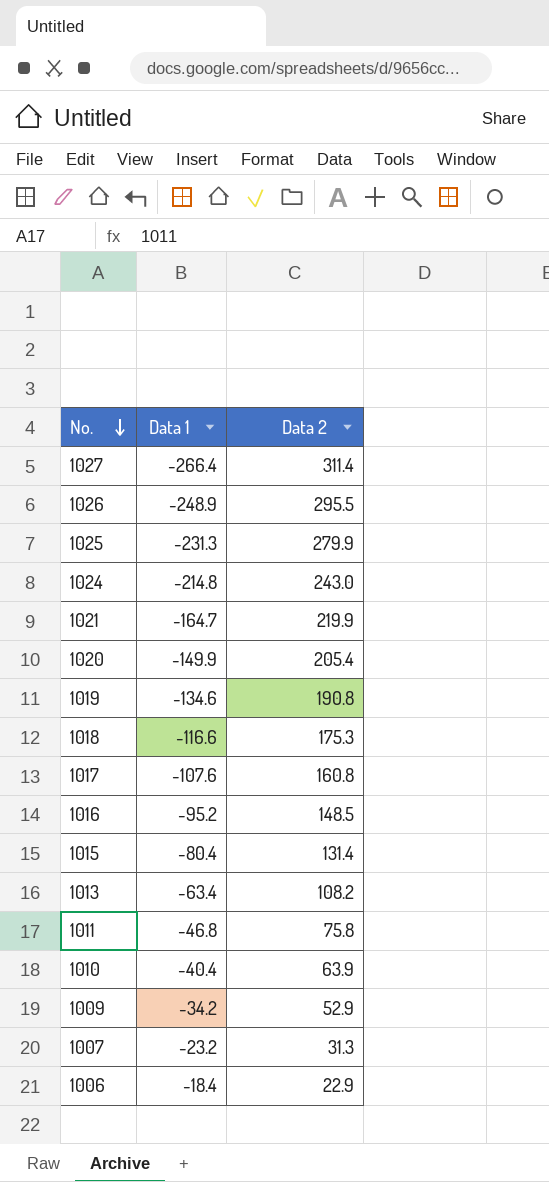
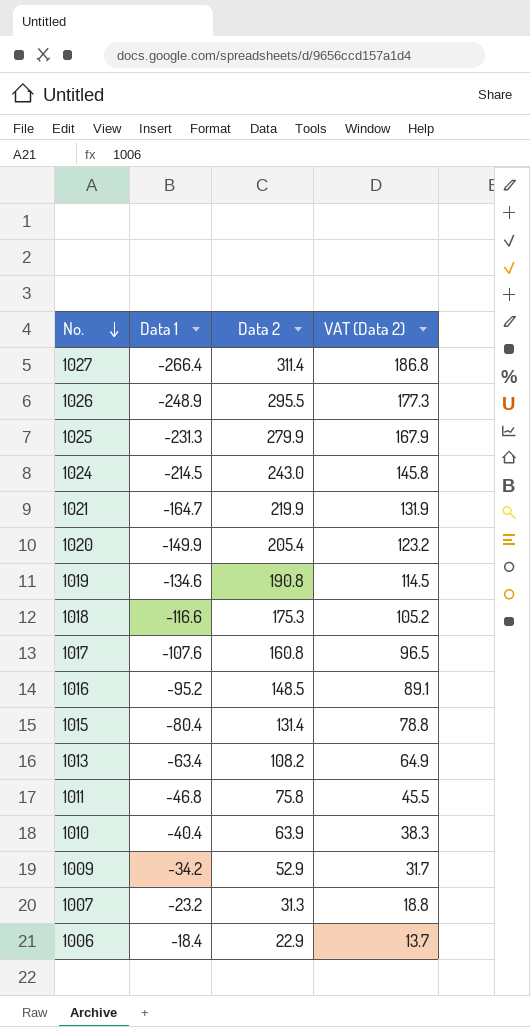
column VAT (Data 2) | formula: none -> [Data 2] * 0.6
1024 | Data 1: -214.8 -> -214.5

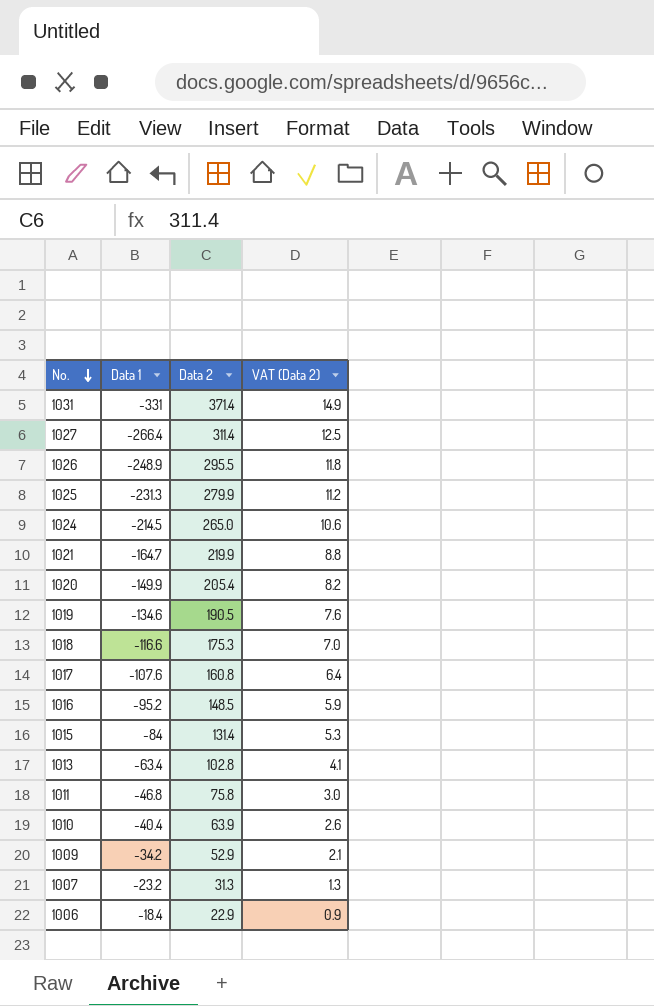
column VAT (Data 2) | formula: [Data 2] * 0.6 -> [Data 2] * 0.04
row 1031: none -> -331 | 371.4 | 14.9
1024 | Data 2: 243.0 -> 265.0
1019 | Data 2: 190.8 -> 190.5
1015 | Data 1: -80.4 -> -84
1013 | Data 2: 108.2 -> 102.8

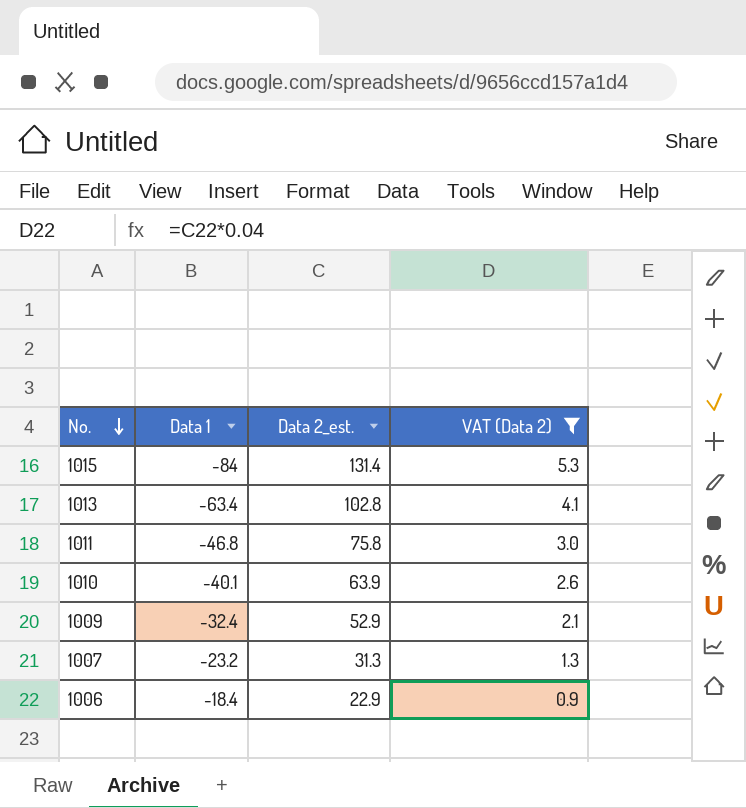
filter: none -> VAT (Data 2) <= 5.3
column name: Data 2 -> Data 2_est.
1010 | Data 1: -40.4 -> -40.1
1009 | Data 1: -34.2 -> -32.4

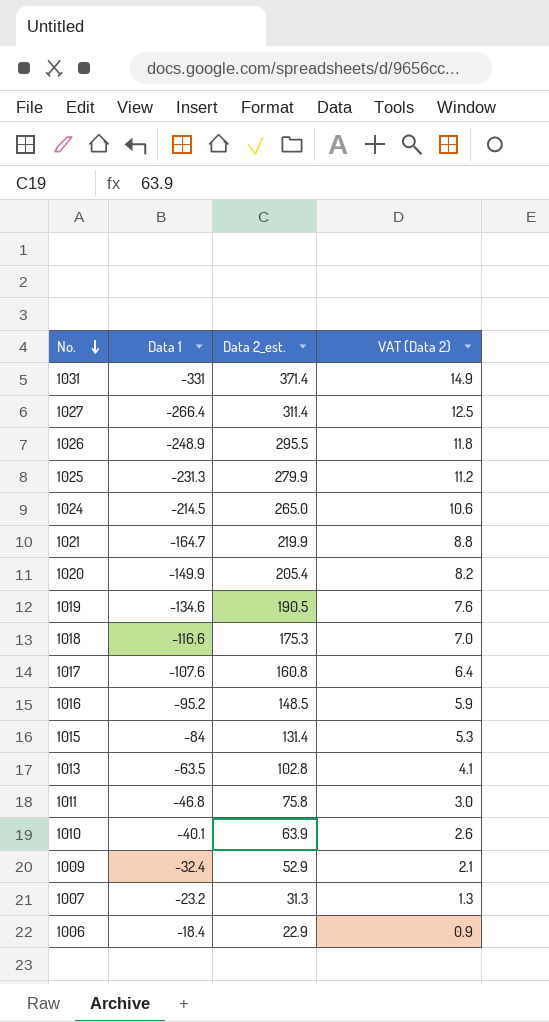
filter: VAT (Data 2) <= 5.3 -> none
1013 | Data 1: -63.4 -> -63.5

